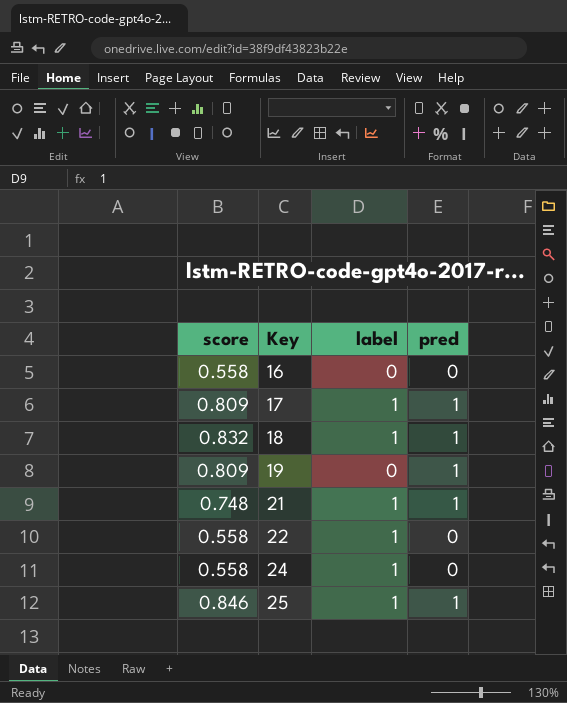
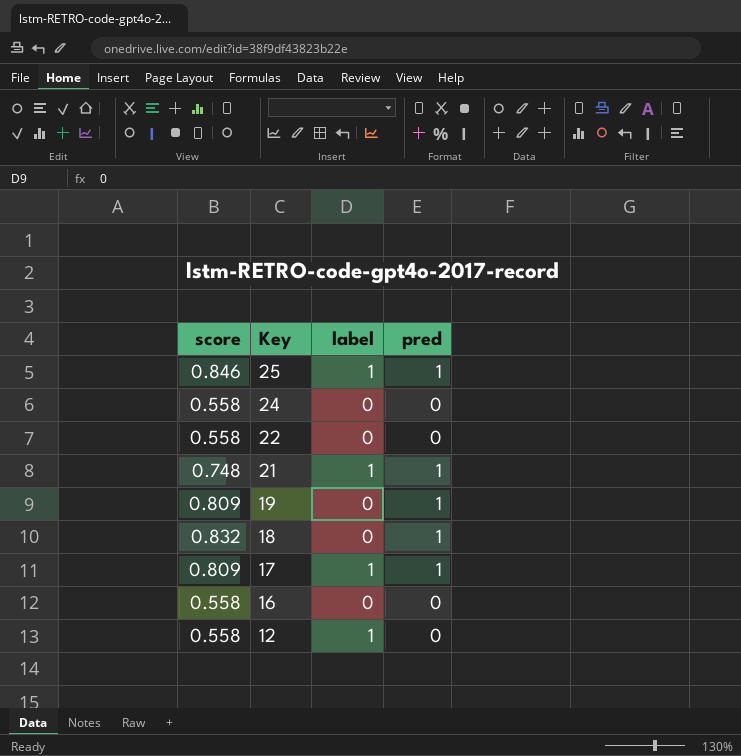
row order: Key ascending -> Key descending
24 | label: 1 -> 0
22 | label: 1 -> 0
18 | label: 1 -> 0
row 12: none -> 0.558 | 1 | 0

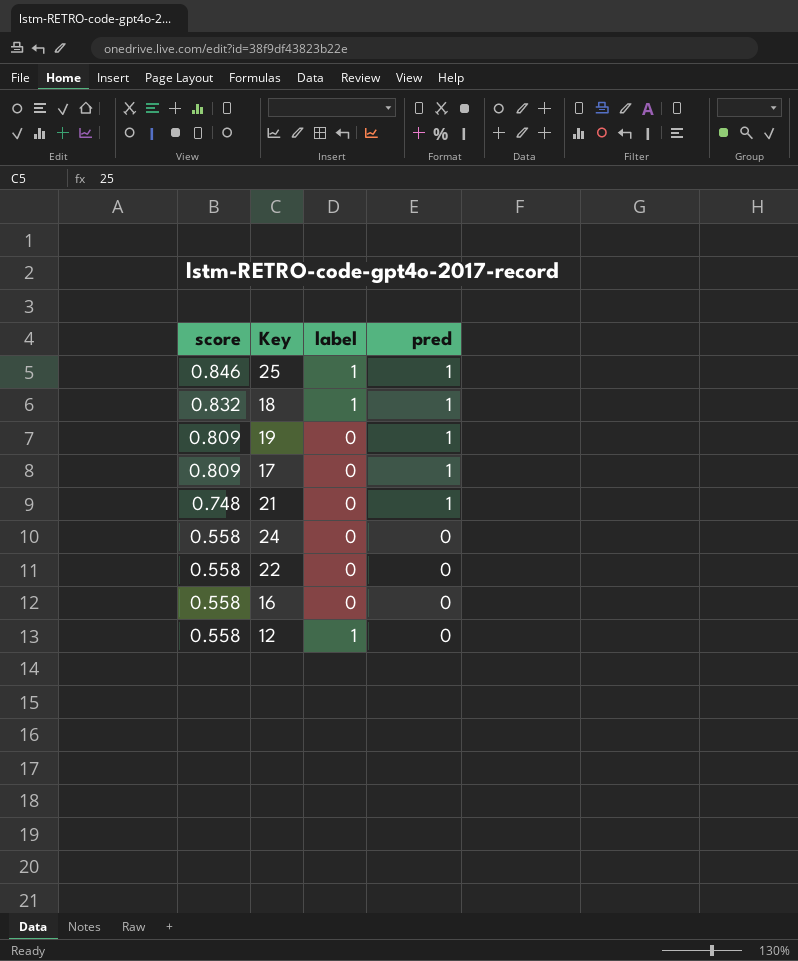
row order: Key descending -> score descending
18 | label: 0 -> 1
17 | label: 1 -> 0
21 | label: 1 -> 0

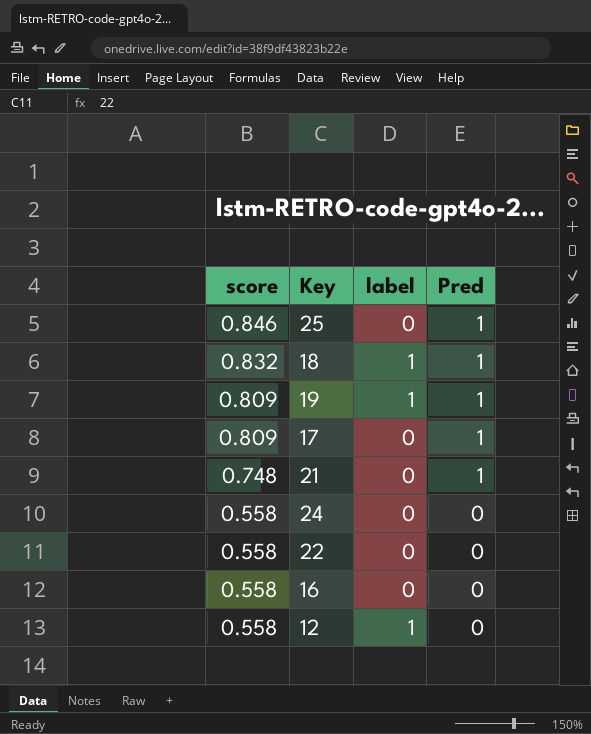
column name: pred -> Pred
25 | label: 1 -> 0
19 | label: 0 -> 1

